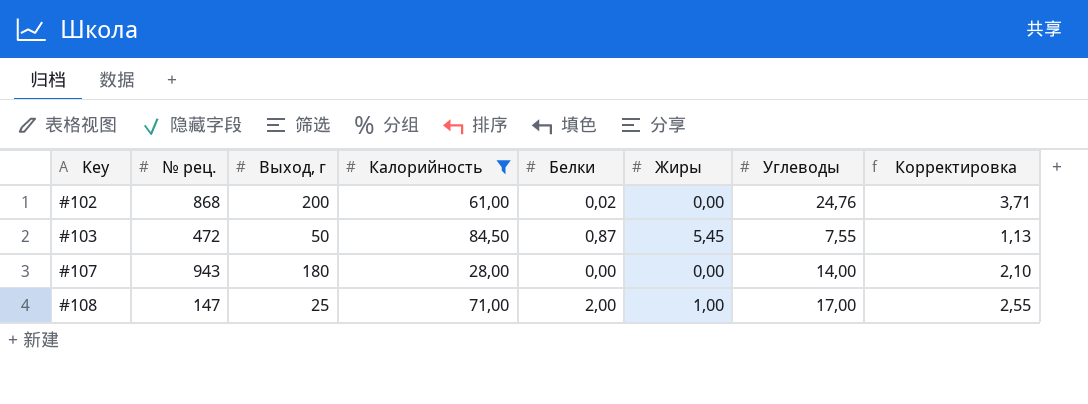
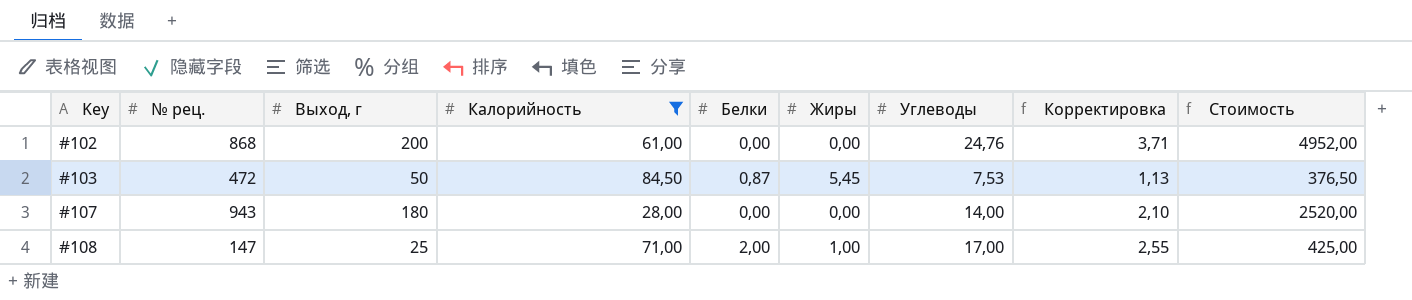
column Стоимость | formula: none -> [Выход, г] * [Углеводы]
#102 | Белки: 0,02 -> 0,00
#103 | Углеводы: 7,55 -> 7,53

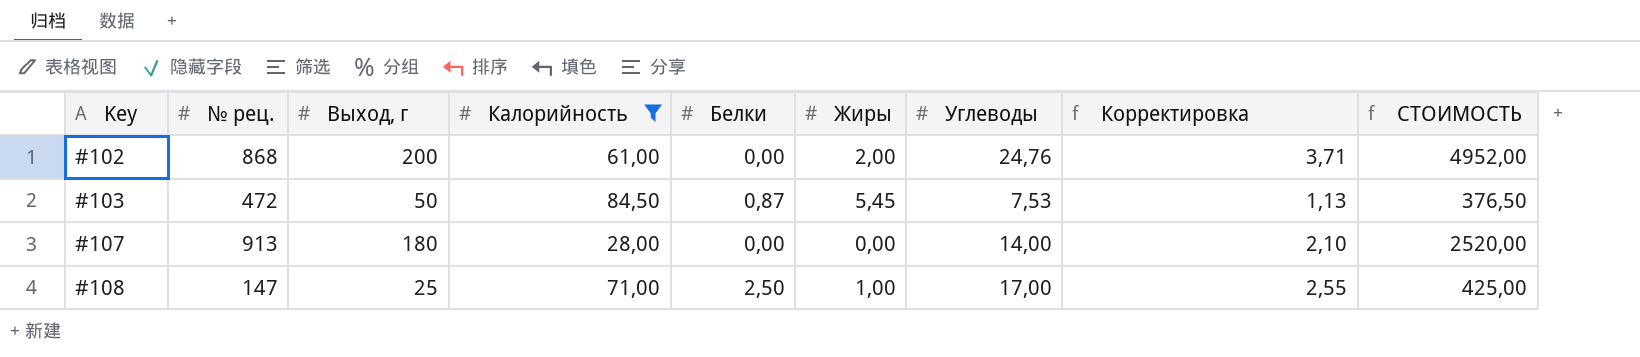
column name: Стоимость -> СТОИМОСТЬ
#102 | Жиры: 0,00 -> 2,00
#107 | № рец.: 943 -> 913
#108 | Белки: 2,00 -> 2,50

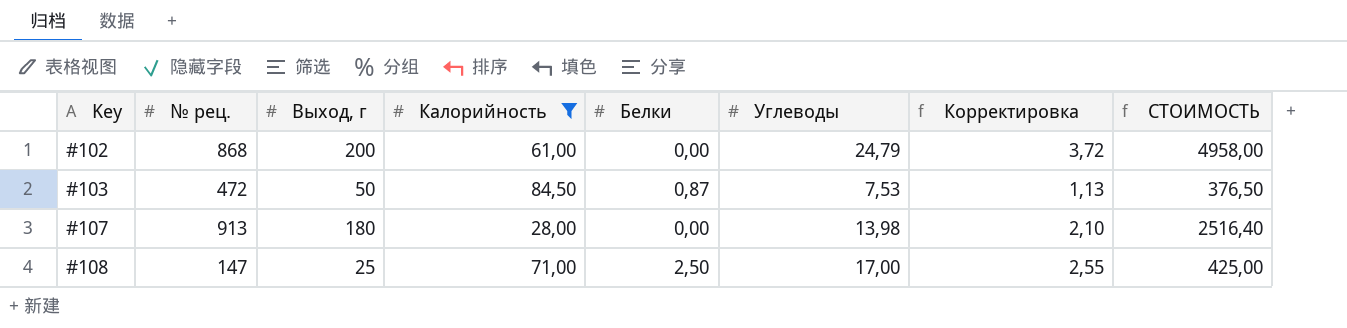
column Жиры | position: 6 -> none
#102 | Углеводы: 24,76 -> 24,79
#102 | Корректировка: 3,71 -> 3,72
#102 | СТОИМОСТЬ: 4952,00 -> 4958,00
#107 | Углеводы: 14,00 -> 13,98
#107 | СТОИМОСТЬ: 2520,00 -> 2516,40

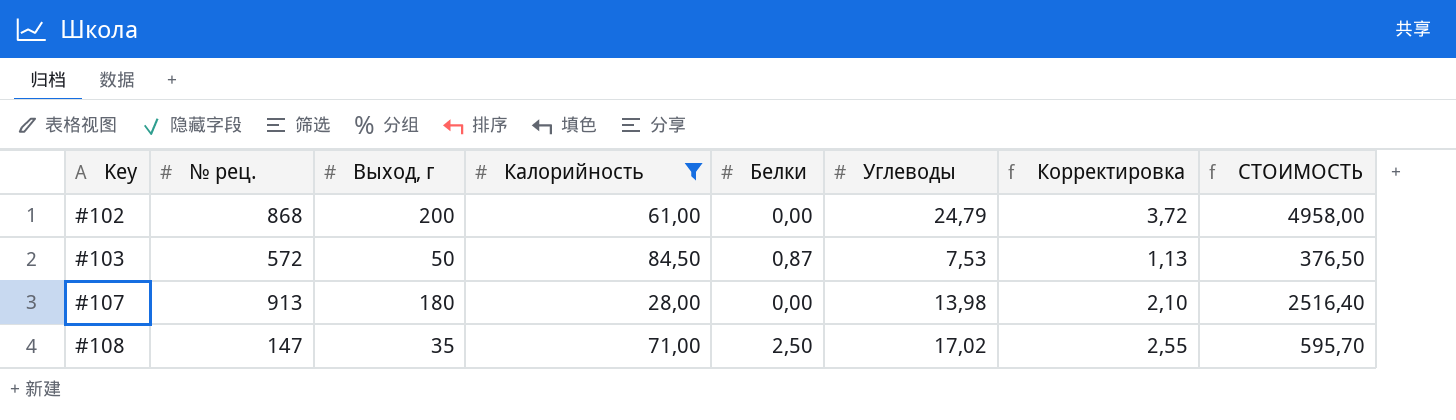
#103 | № рец.: 472 -> 572
#108 | Выход, г: 25 -> 35
#108 | Углеводы: 17,00 -> 17,02
#108 | СТОИМОСТЬ: 425,00 -> 595,70

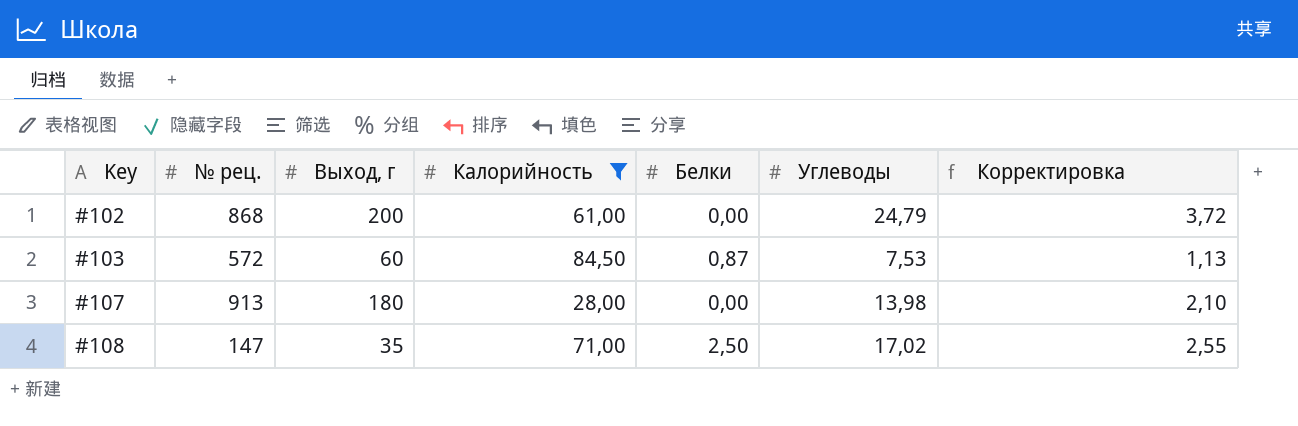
column СТОИМОСТЬ | formula: [Выход, г] * [Углеводы] -> none
#103 | Выход, г: 50 -> 60

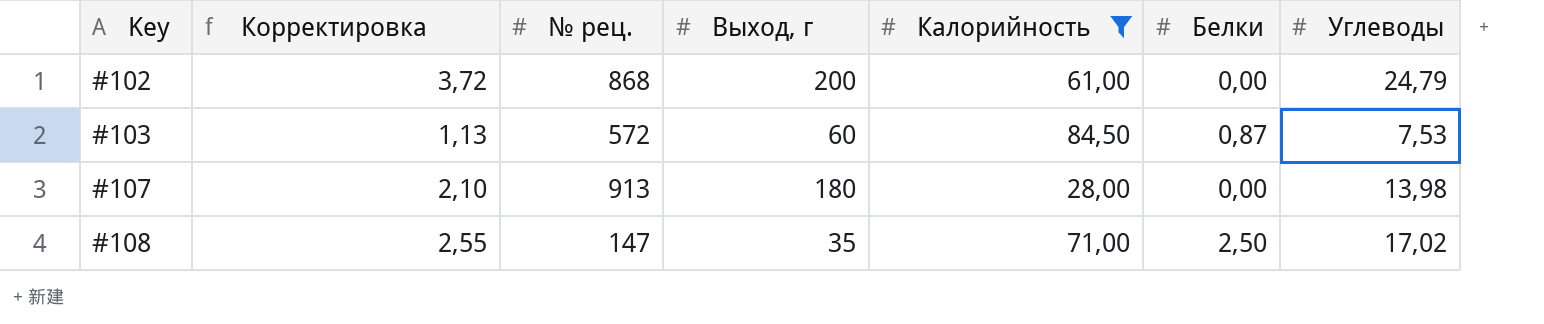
column Корректировка | position: 7 -> 2

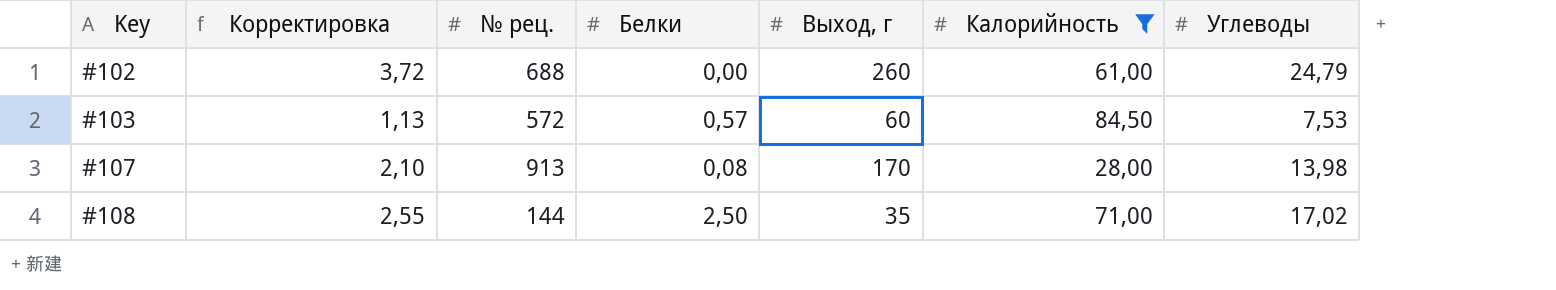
column Белки | position: 6 -> 4
#102 | № рец.: 868 -> 688
#102 | Выход, г: 200 -> 260
#103 | Белки: 0,87 -> 0,57
#107 | Белки: 0,00 -> 0,08
#107 | Выход, г: 180 -> 170
#108 | № рец.: 147 -> 144

